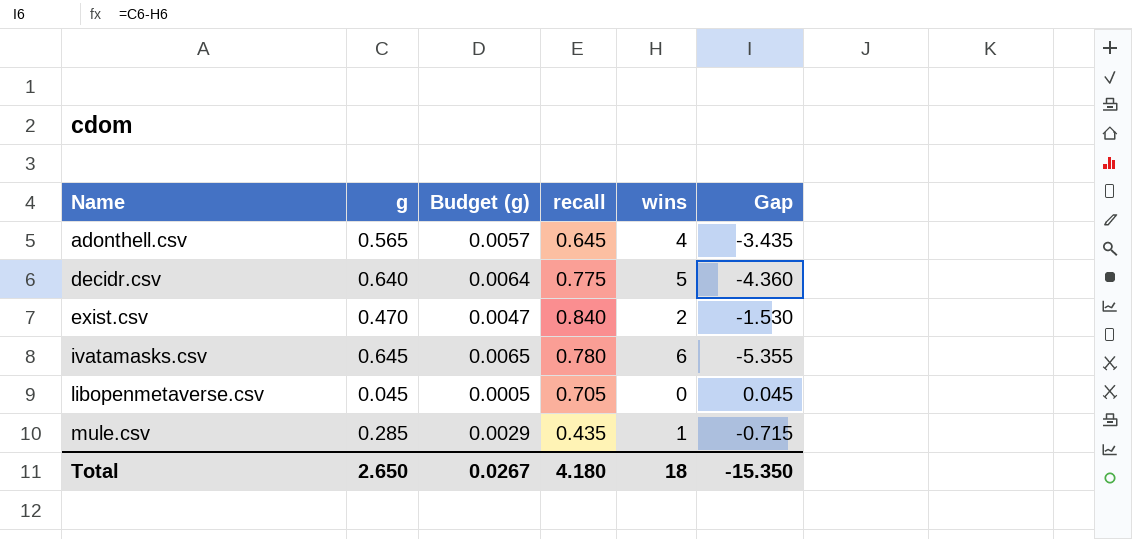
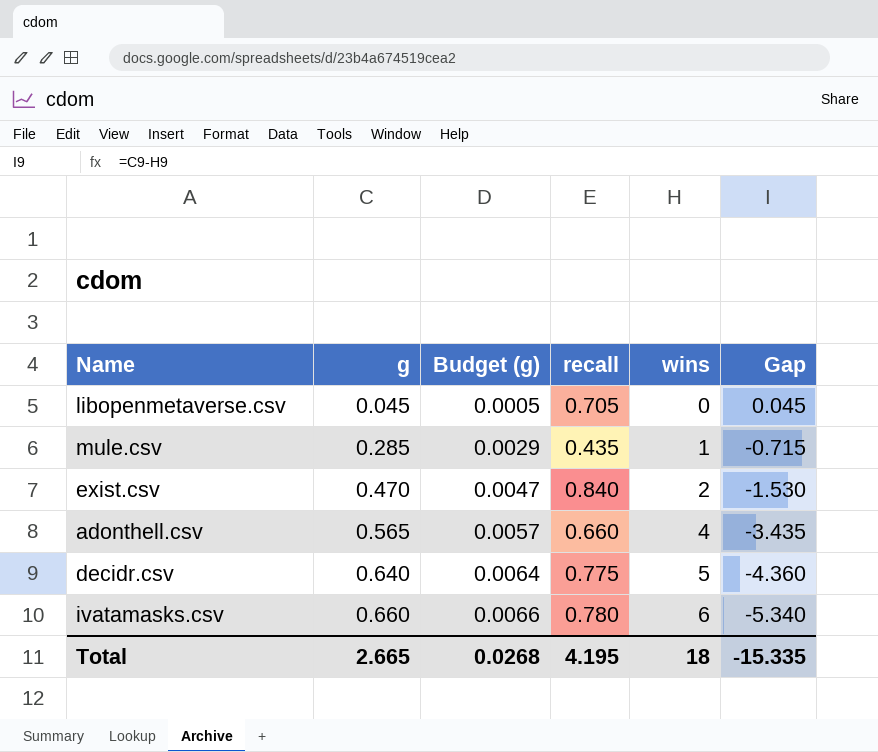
row order: Name ascending -> g ascending
adonthell.csv | recall: 0.645 -> 0.660
ivatamasks.csv | g: 0.645 -> 0.660
ivatamasks.csv | Budget (g): 0.0065 -> 0.0066
ivatamasks.csv | Gap: -5.355 -> -5.340
Total | g: 2.650 -> 2.665
Total | Budget (g): 0.0267 -> 0.0268
Total | recall: 4.180 -> 4.195
Total | Gap: -15.350 -> -15.335

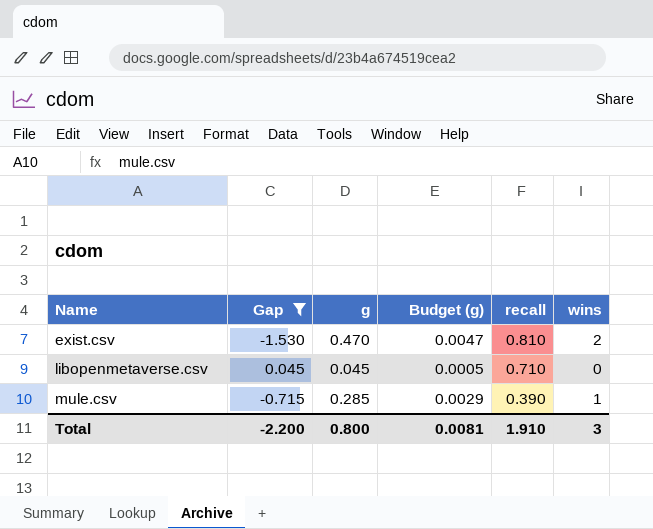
filter: none -> Gap >= -1.530
row order: g ascending -> Name ascending
column Gap | position: 6 -> 2
exist.csv | recall: 0.840 -> 0.810
libopenmetaverse.csv | recall: 0.705 -> 0.710
mule.csv | recall: 0.435 -> 0.390
Total | Gap: -15.335 -> -2.200
Total | g: 2.665 -> 0.800
Total | Budget (g): 0.0268 -> 0.0081
Total | recall: 4.195 -> 1.910
Total | wins: 18 -> 3

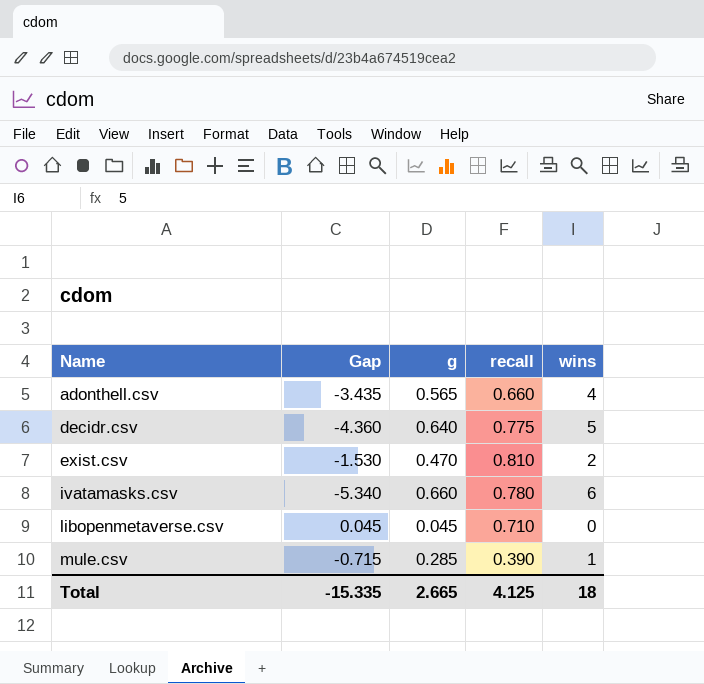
filter: Gap >= -1.530 -> none
column Budget (g) | formula: [g] * 0.01 -> none
Total | Gap: -2.200 -> -15.335
Total | g: 0.800 -> 2.665
Total | recall: 1.910 -> 4.125
Total | wins: 3 -> 18

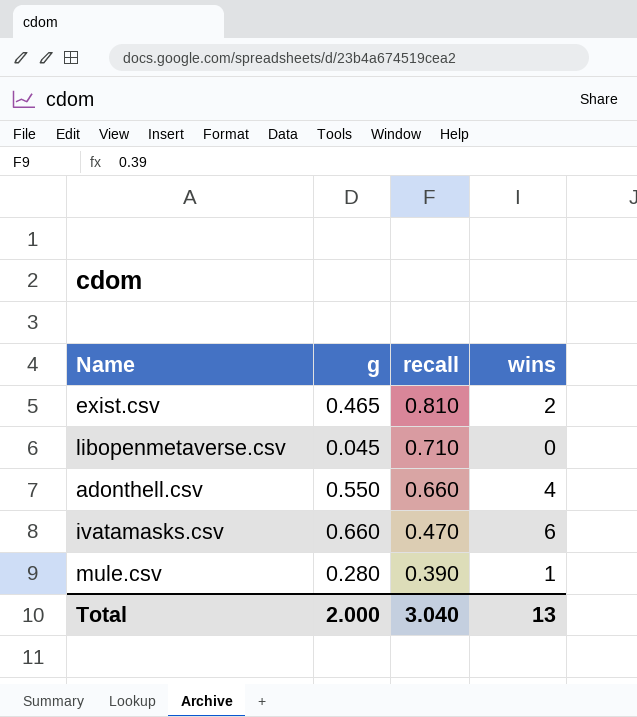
row order: Name ascending -> recall descending
column Gap | formula: [g] - [wins] -> none
row decidr.csv: -4.360 | 0.640 | 0.775 | 5 -> none
exist.csv | g: 0.470 -> 0.465
adonthell.csv | g: 0.565 -> 0.550
ivatamasks.csv | recall: 0.780 -> 0.470
mule.csv | g: 0.285 -> 0.280
Total | g: 2.665 -> 2.000
Total | recall: 4.125 -> 3.040
Total | wins: 18 -> 13

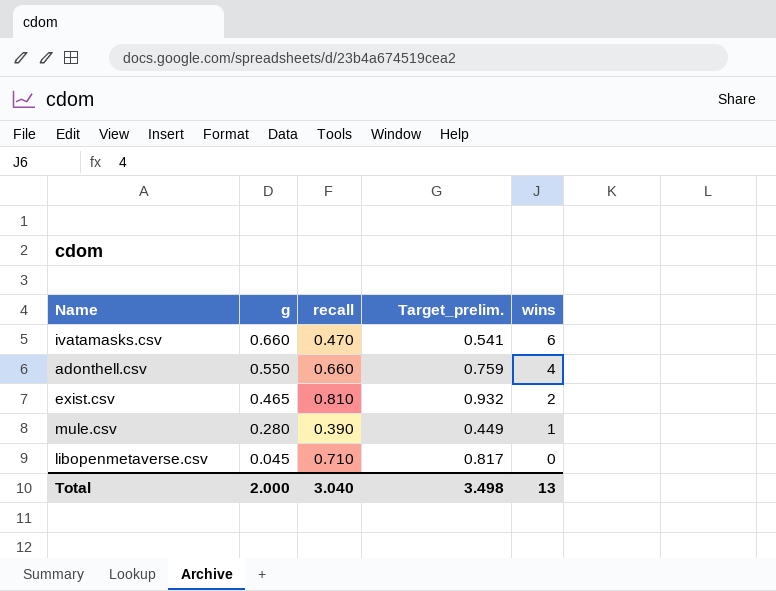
row order: recall descending -> g descending
column Target_prelim. | formula: none -> [recall] * 1.15

